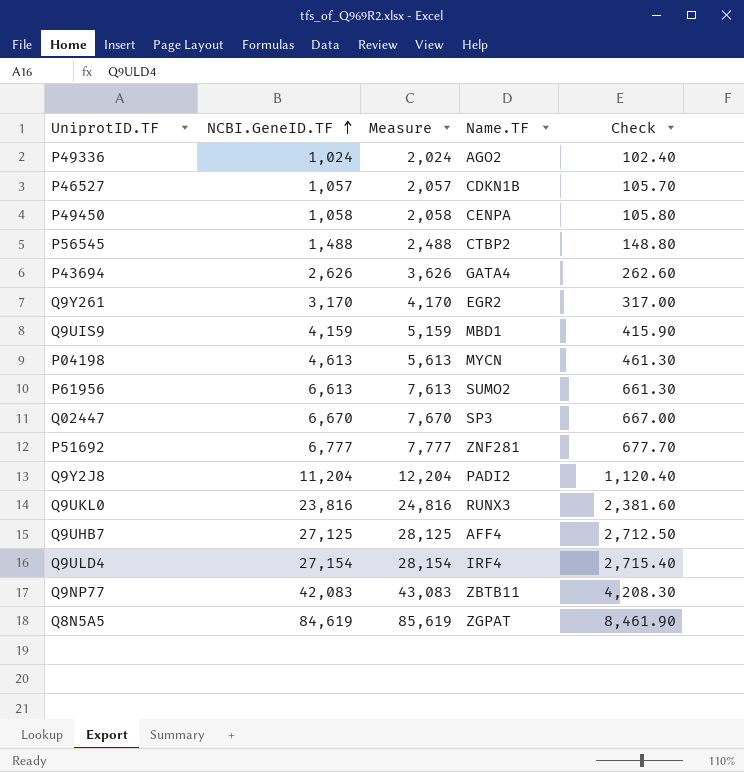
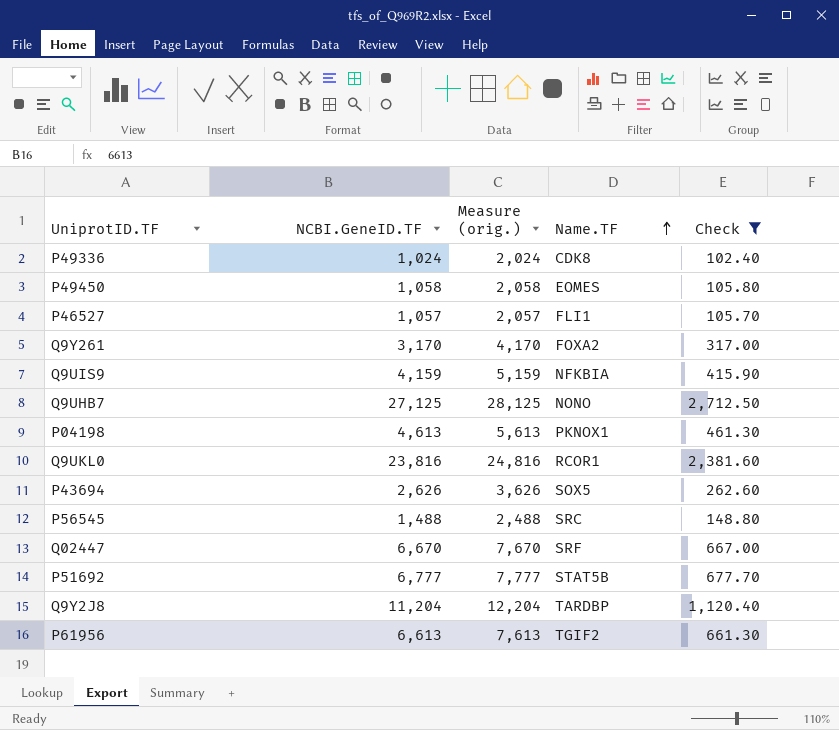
filter: none -> Check <= 2,712.50
row order: NCBI.GeneID.TF ascending -> Name.TF ascending
column name: Measure -> Measure (orig.)
P49336 | Name.TF: AGO2 -> CDK8
P49450 | Name.TF: CENPA -> EOMES
P46527 | Name.TF: CDKN1B -> FLI1
Q9Y261 | Name.TF: EGR2 -> FOXA2
Q9UIS9 | Name.TF: MBD1 -> NFKBIA
Q9UHB7 | Name.TF: AFF4 -> NONO
P04198 | Name.TF: MYCN -> PKNOX1
Q9UKL0 | Name.TF: RUNX3 -> RCOR1
P43694 | Name.TF: GATA4 -> SOX5
P56545 | Name.TF: CTBP2 -> SRC
Q02447 | Name.TF: SP3 -> SRF
P51692 | Name.TF: ZNF281 -> STAT5B
Q9Y2J8 | Name.TF: PADI2 -> TARDBP
P61956 | Name.TF: SUMO2 -> TGIF2

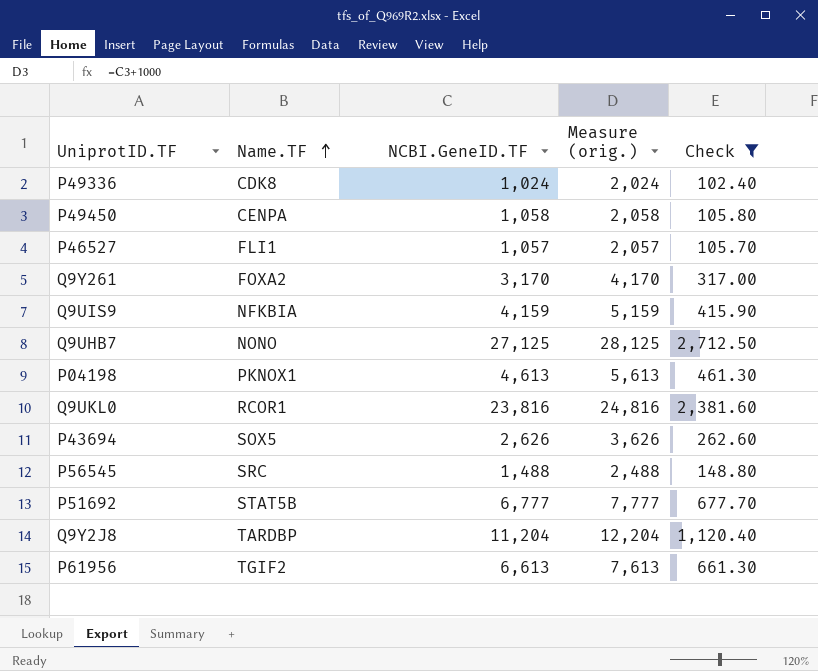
column Name.TF | position: 4 -> 2
row Q02447: 6,670 | 7,670 | SRF | 667.00 -> none
P49450 | Name.TF: EOMES -> CENPA

